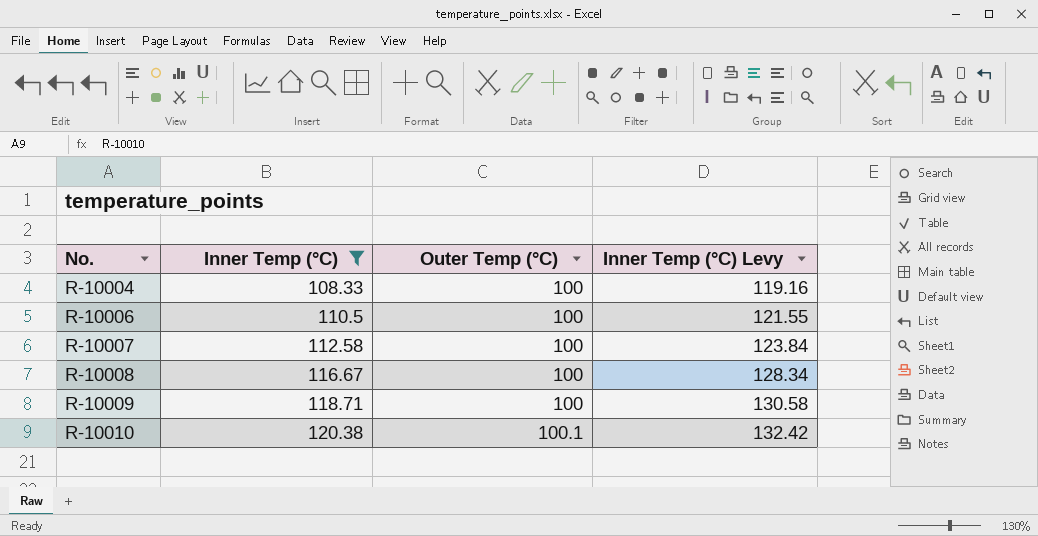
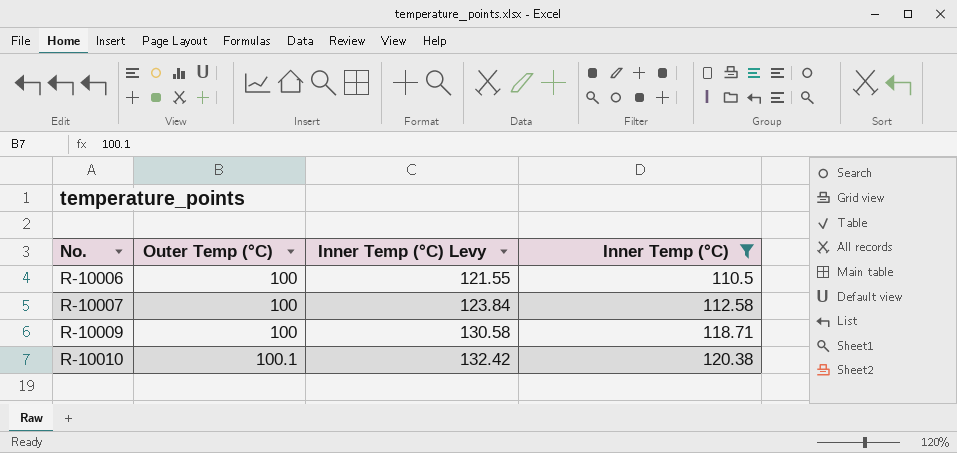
column Inner Temp (°C) | position: 2 -> 4
row R-10004: 108.33 | 100 | 119.16 -> none
row R-10008: 116.67 | 100 | 128.34 -> none

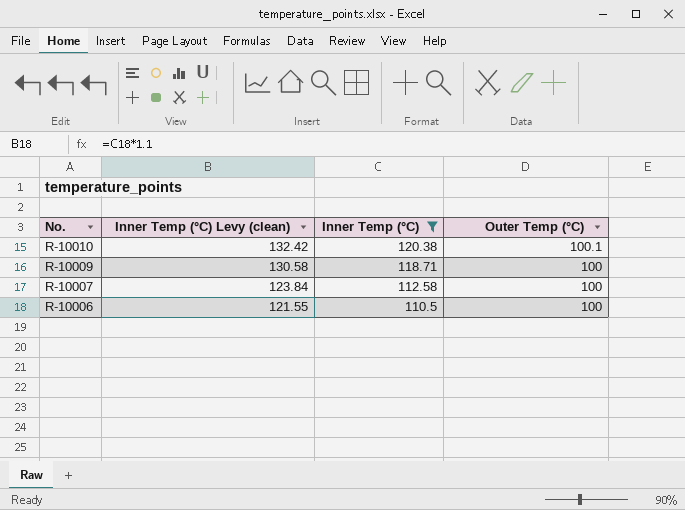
row order: No. ascending -> No. descending
column name: Inner Temp (°C) Levy -> Inner Temp (°C) Levy (clean)
column Outer Temp (°C) | position: 2 -> 4

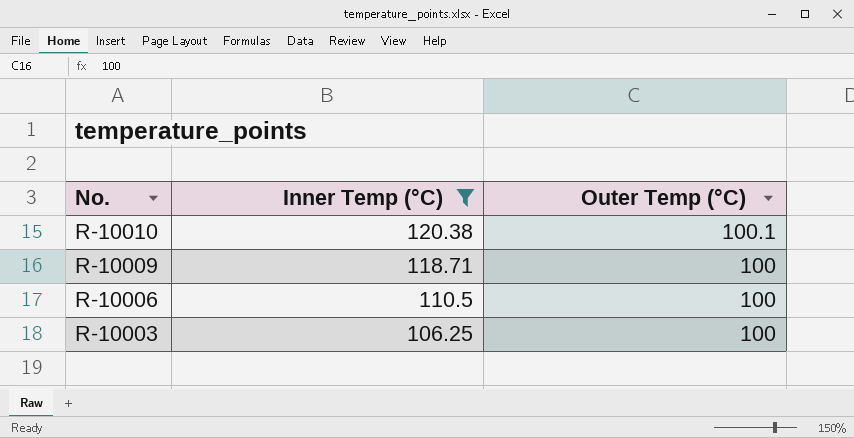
column Inner Temp (°C) Levy (clean) | formula: [Inner Temp (°C)] * 1.1 -> none
row R-10007: 123.84 | 112.58 | 100 -> none
row R-10003: none -> 106.25 | 100

